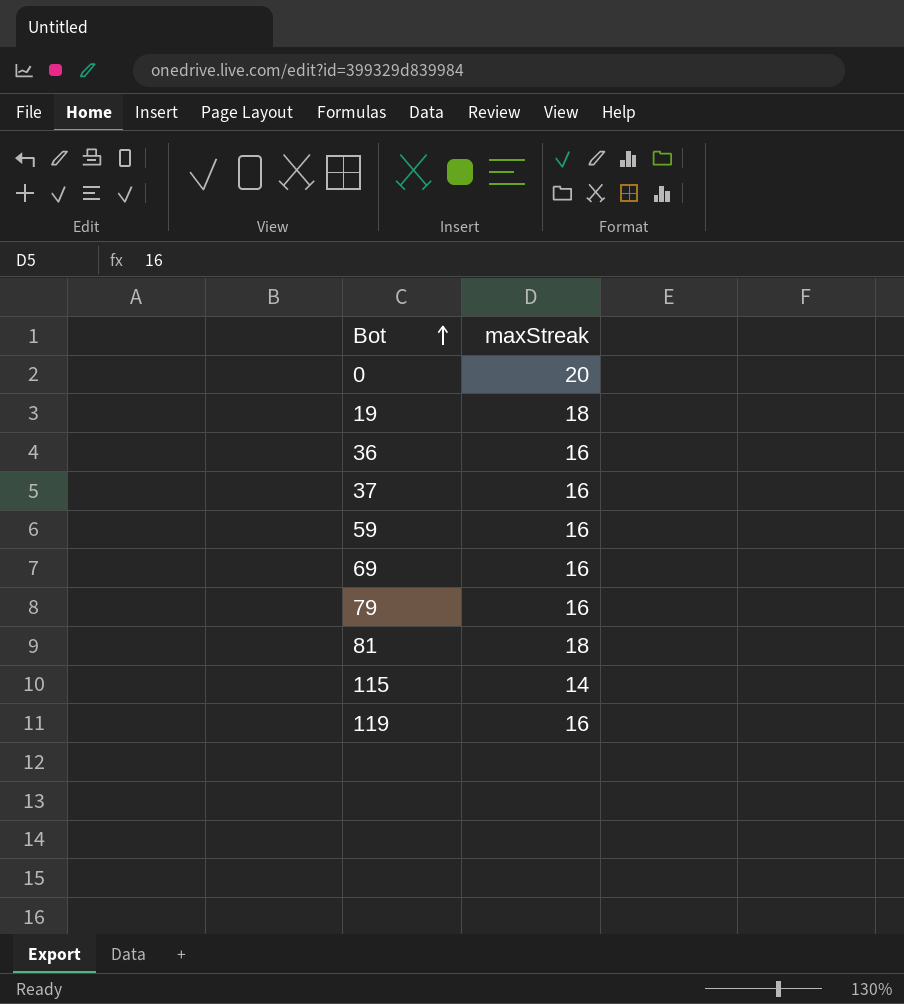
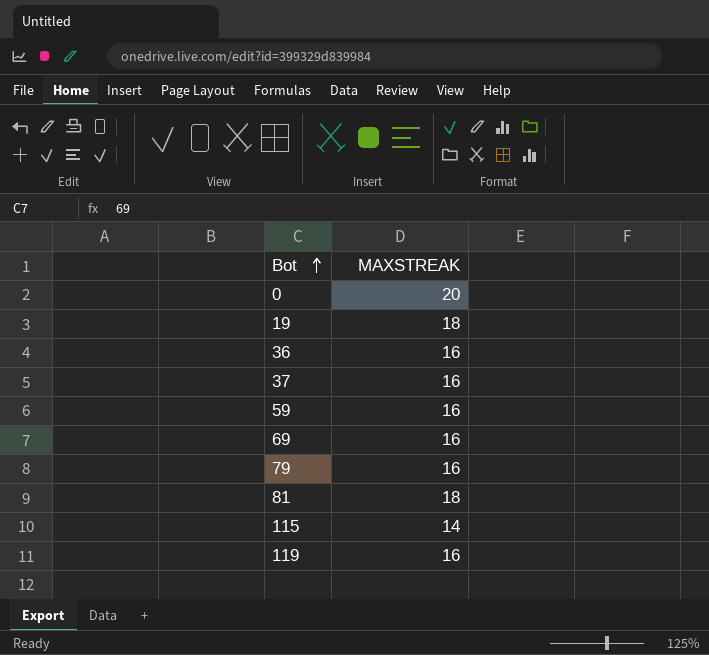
column name: maxStreak -> MAXSTREAK

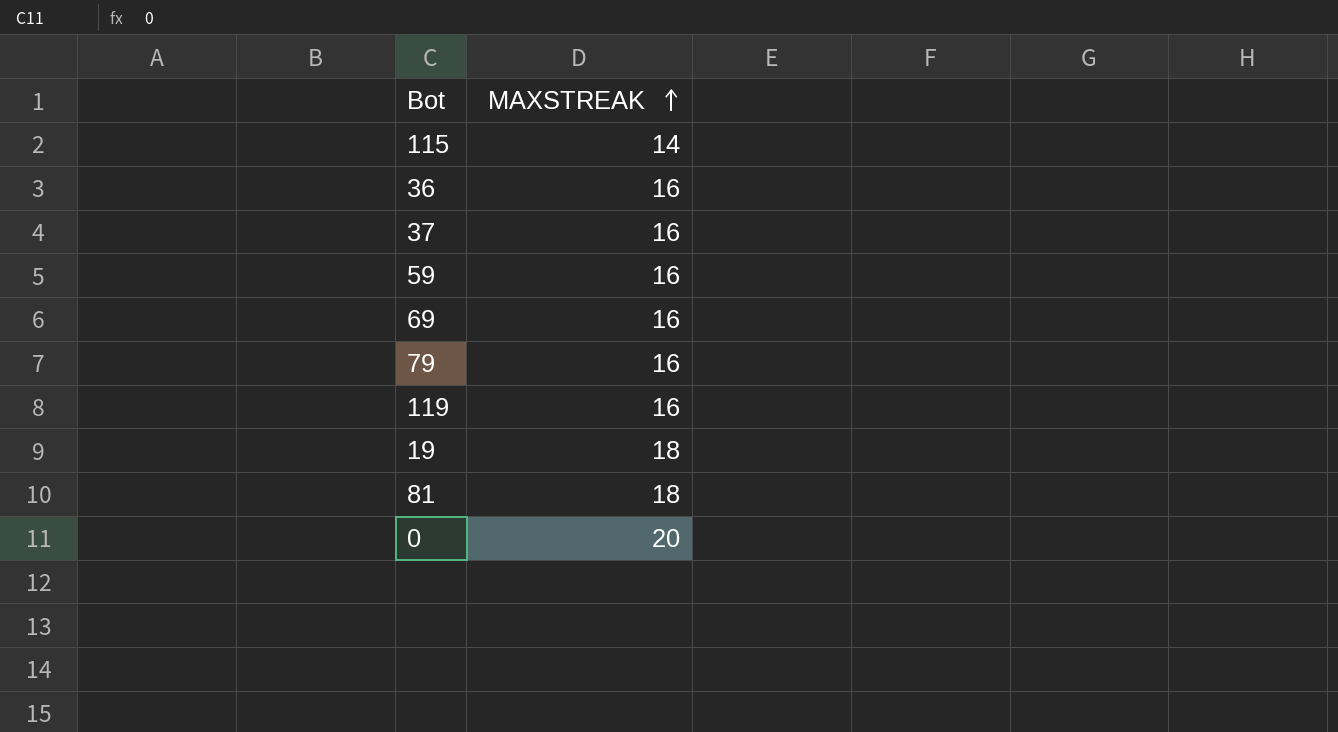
row order: Bot ascending -> MAXSTREAK ascending

